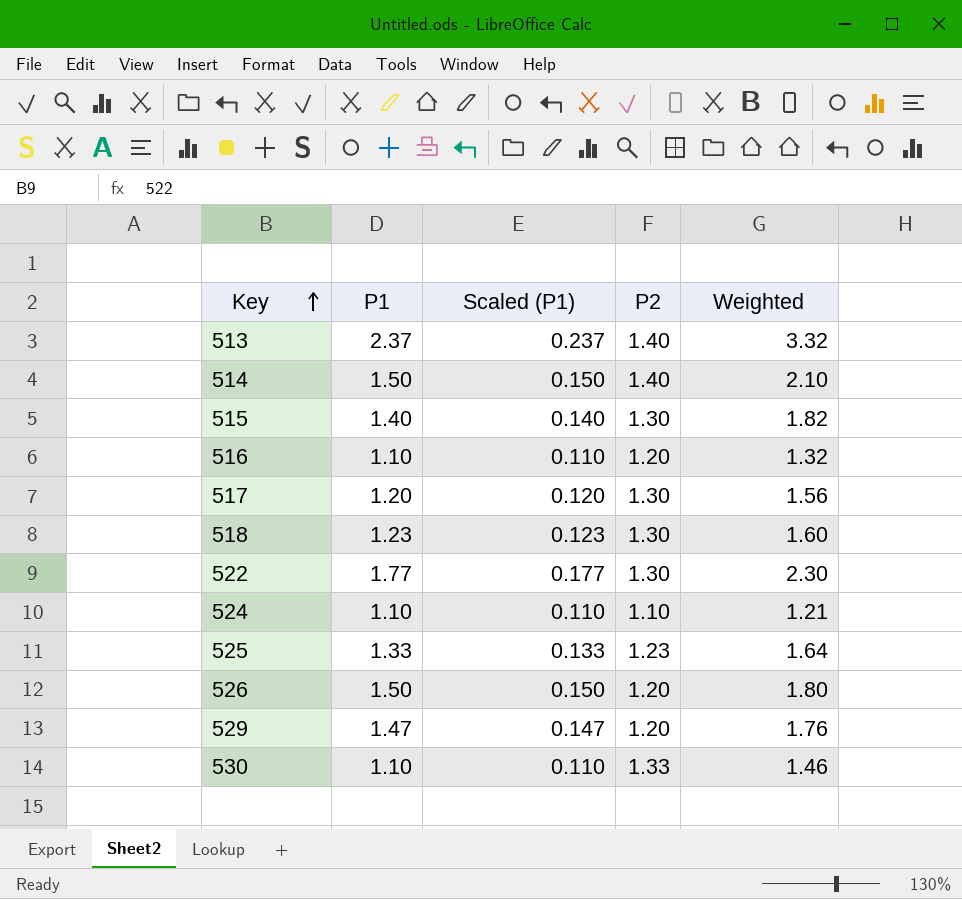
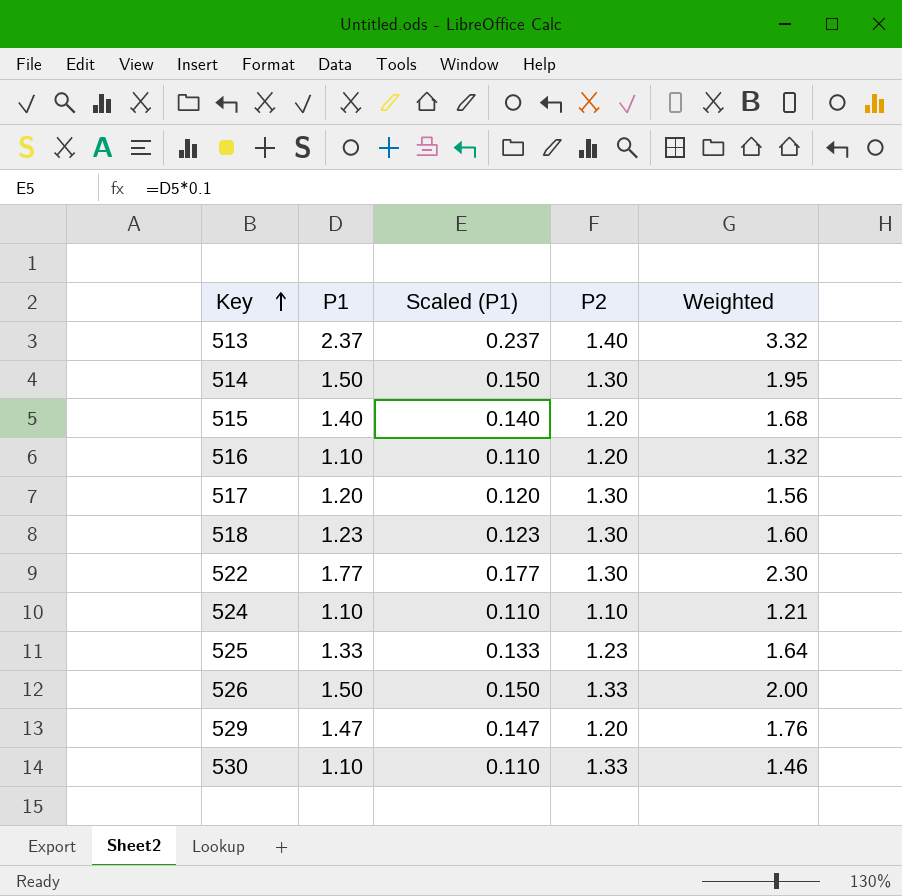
514 | P2: 1.40 -> 1.30
514 | Weighted: 2.10 -> 1.95
515 | P2: 1.30 -> 1.20
515 | Weighted: 1.82 -> 1.68
526 | P2: 1.20 -> 1.33
526 | Weighted: 1.80 -> 2.00

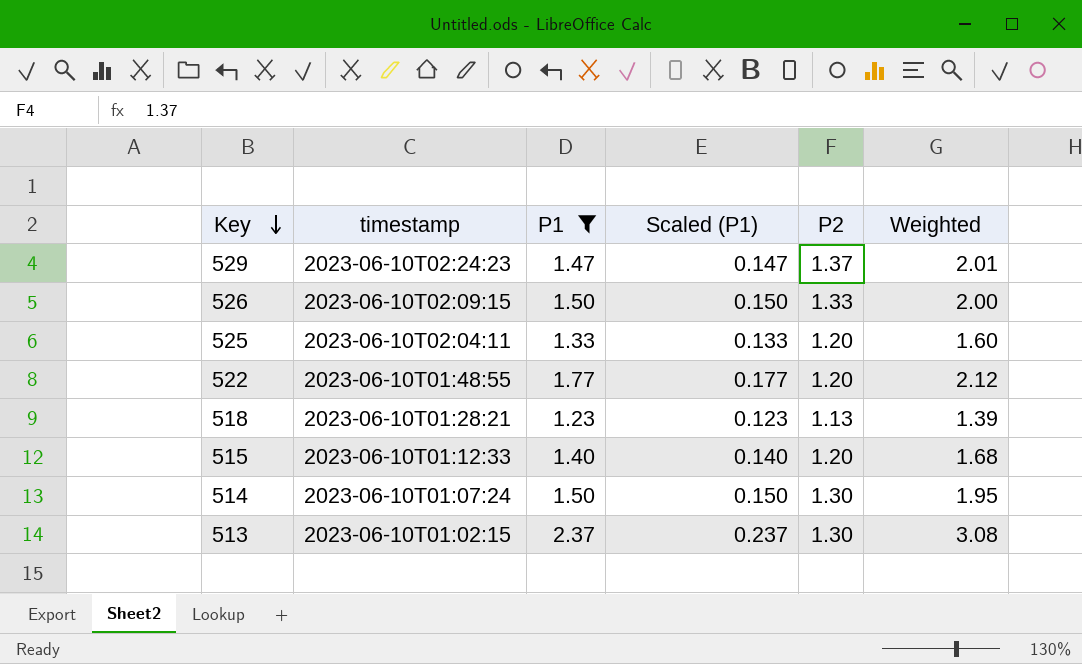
filter: none -> P1 >= 1.23
row order: Key ascending -> Key descending
column timestamp | position: none -> 2
529 | P2: 1.20 -> 1.37
529 | Weighted: 1.76 -> 2.01
525 | P2: 1.23 -> 1.20
525 | Weighted: 1.64 -> 1.60
522 | P2: 1.30 -> 1.20
522 | Weighted: 2.30 -> 2.12
518 | P2: 1.30 -> 1.13
518 | Weighted: 1.60 -> 1.39
513 | P2: 1.40 -> 1.30
513 | Weighted: 3.32 -> 3.08

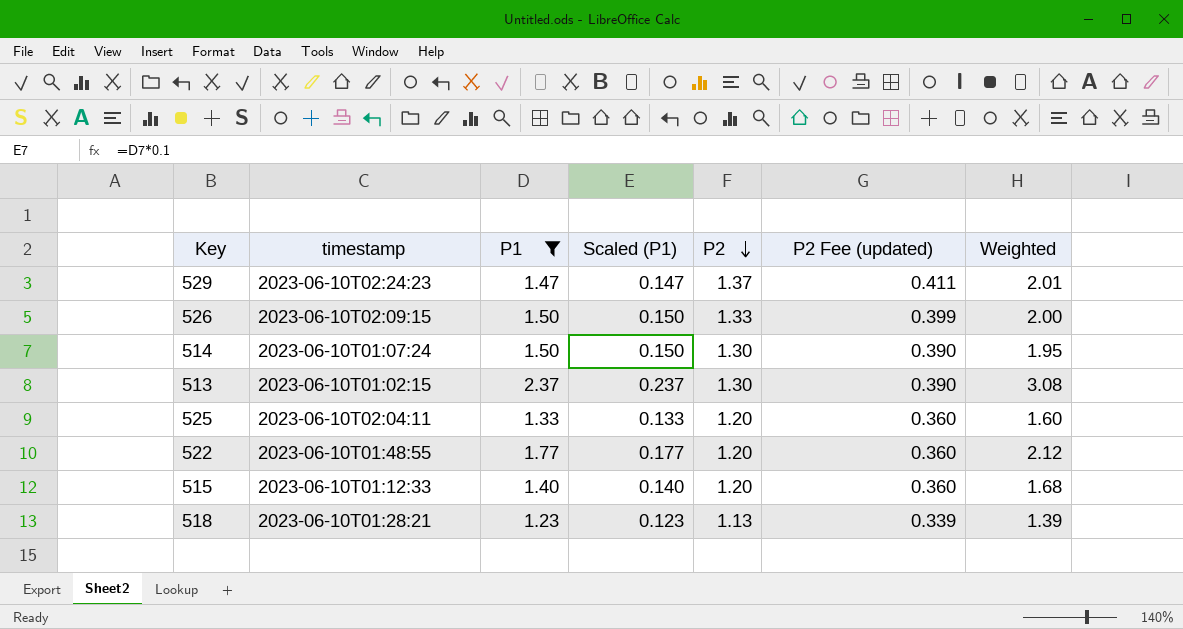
row order: Key descending -> P2 descending
column P2 Fee (updated) | formula: none -> [P2] * 0.3

